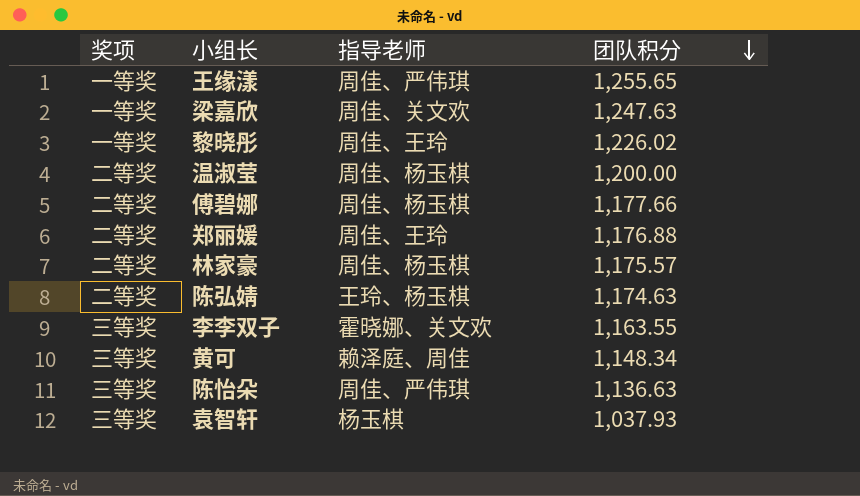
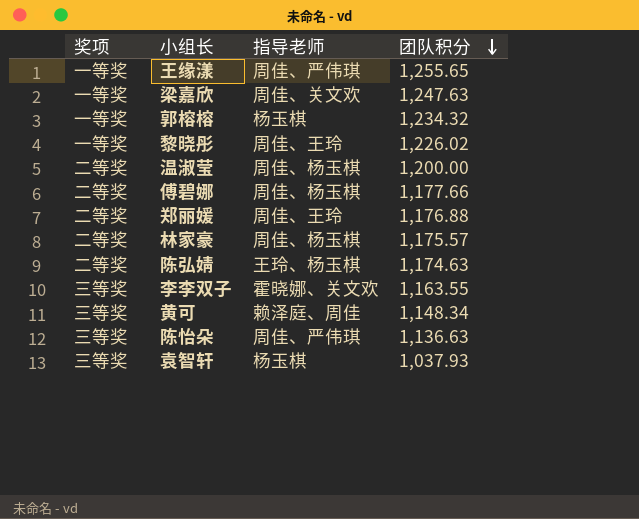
row 郭榕榕: none -> 一等奖 | 杨玉棋 | 1,234.32

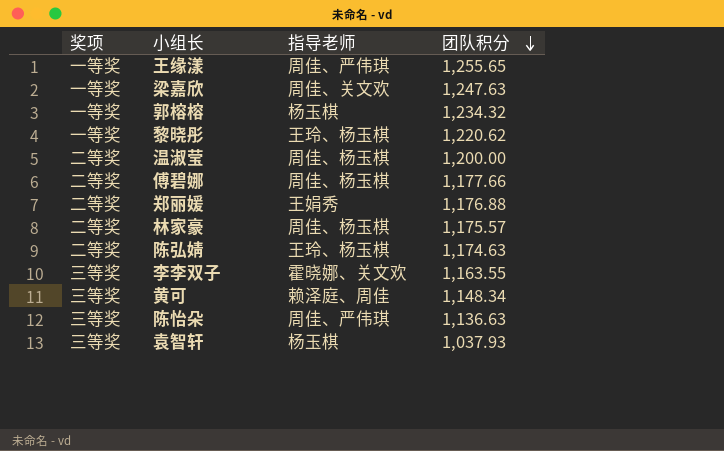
黎晓彤 | 指导老师: 周佳、王玲 -> 王玲、杨玉棋
黎晓彤 | 团队积分: 1,226.02 -> 1,220.62
郑丽媛 | 指导老师: 周佳、王玲 -> 王娟秀

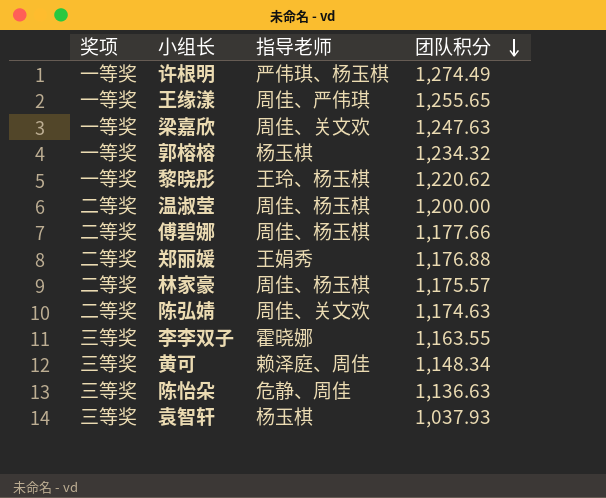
row 许根明: none -> 一等奖 | 严伟琪、杨玉棋 | 1,274.49
陈弘婧 | 指导老师: 王玲、杨玉棋 -> 周佳、关文欢
李李双子 | 指导老师: 霍晓娜、关文欢 -> 霍晓娜
陈怡朵 | 指导老师: 周佳、严伟琪 -> 危静、周佳

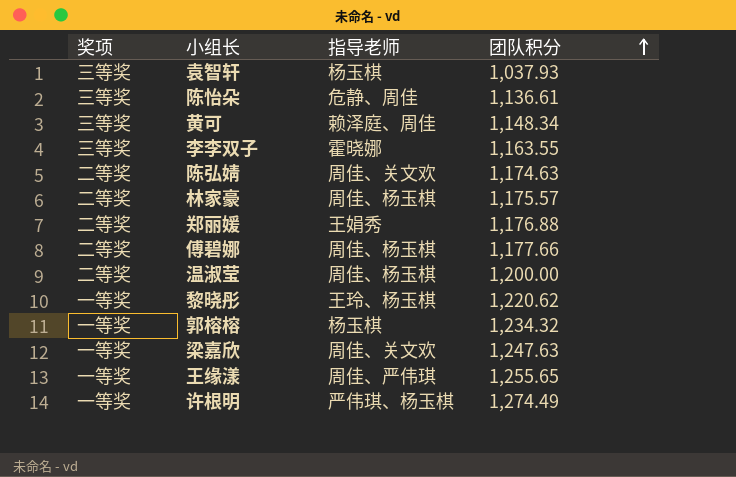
row order: 团队积分 descending -> 团队积分 ascending
陈怡朵 | 团队积分: 1,136.63 -> 1,136.61

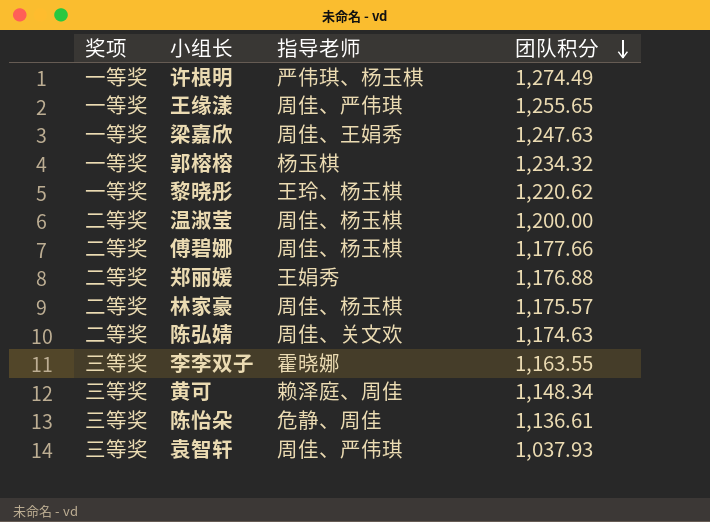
row order: 团队积分 ascending -> 团队积分 descending
梁嘉欣 | 指导老师: 周佳、关文欢 -> 周佳、王娟秀
袁智轩 | 指导老师: 杨玉棋 -> 周佳、严伟琪

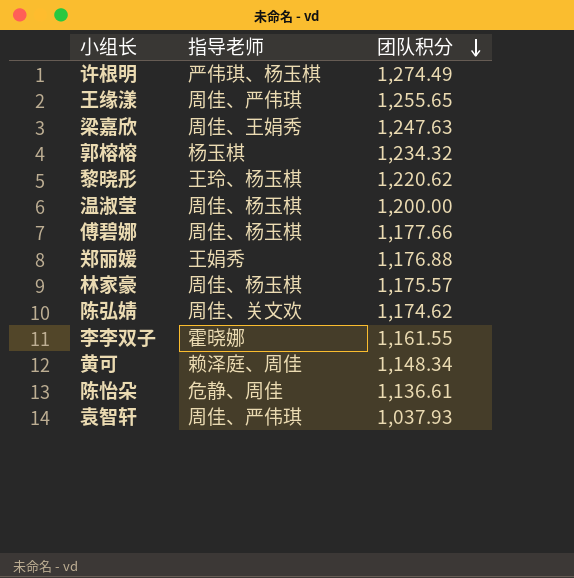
column 奖项 | position: 1 -> none
陈弘婧 | 团队积分: 1,174.63 -> 1,174.62
李李双子 | 团队积分: 1,163.55 -> 1,161.55

